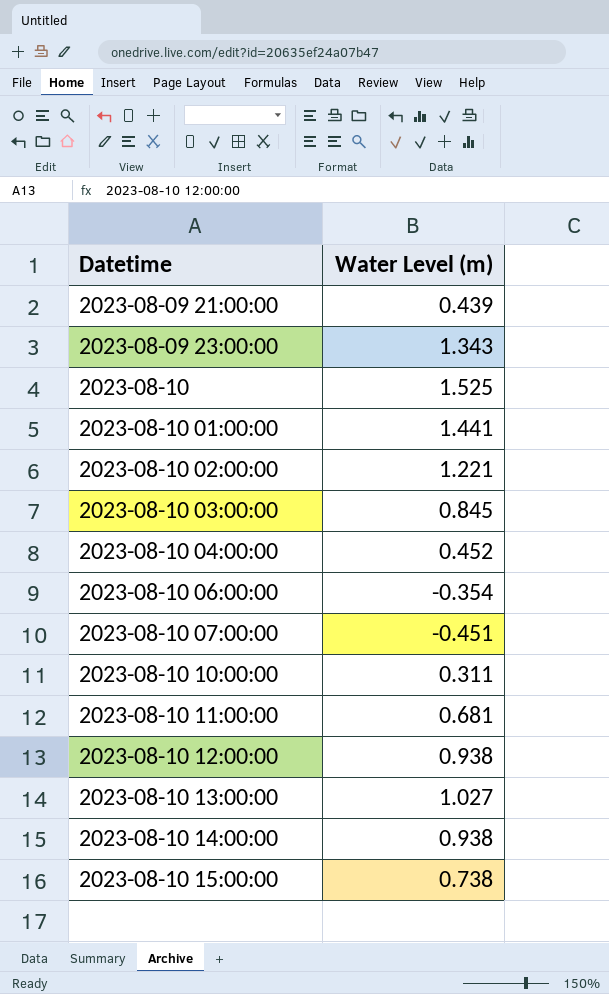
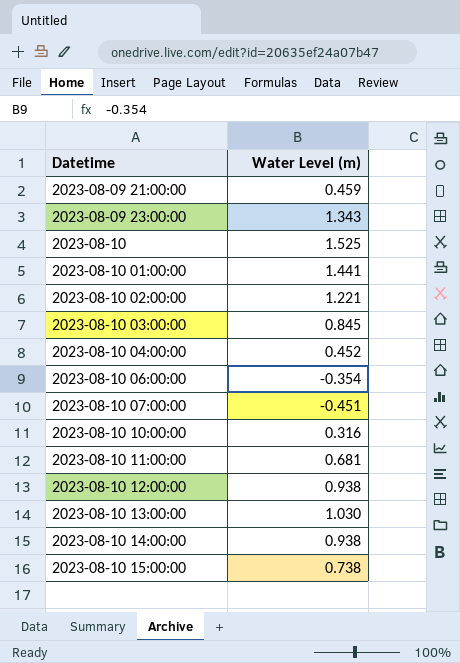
2023-08-09 21:00:00 | Water Level (m): 0.439 -> 0.459
2023-08-10 10:00:00 | Water Level (m): 0.311 -> 0.316
2023-08-10 13:00:00 | Water Level (m): 1.027 -> 1.030

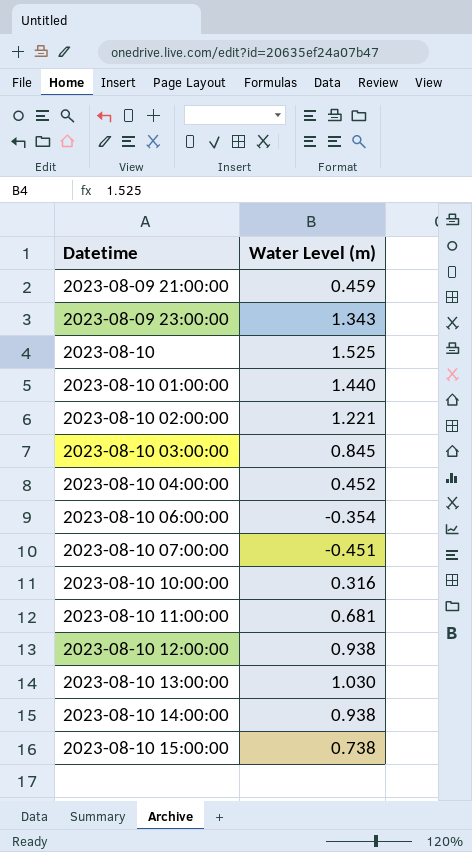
2023-08-10 01:00:00 | Water Level (m): 1.441 -> 1.440

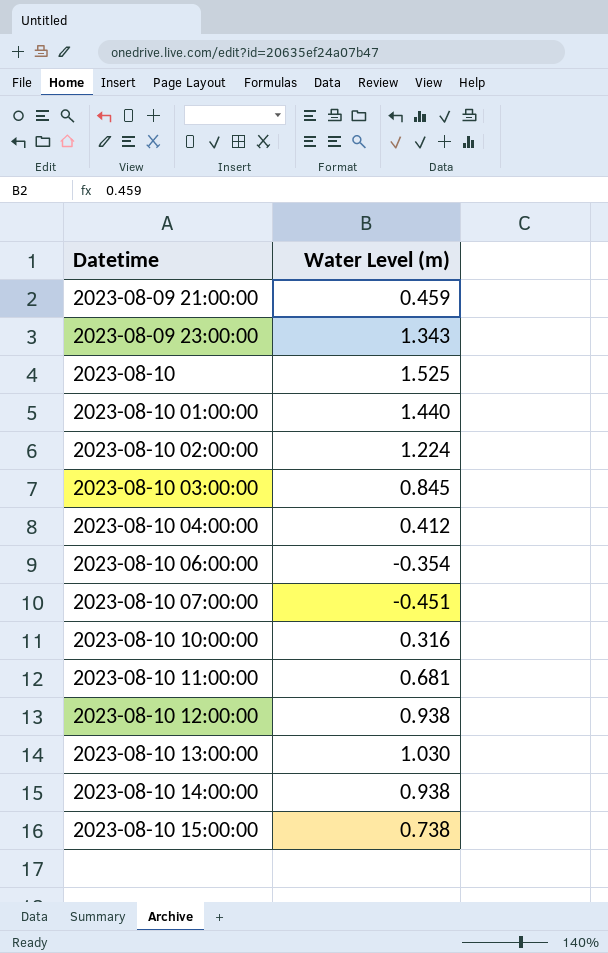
2023-08-10 02:00:00 | Water Level (m): 1.221 -> 1.224
2023-08-10 04:00:00 | Water Level (m): 0.452 -> 0.412

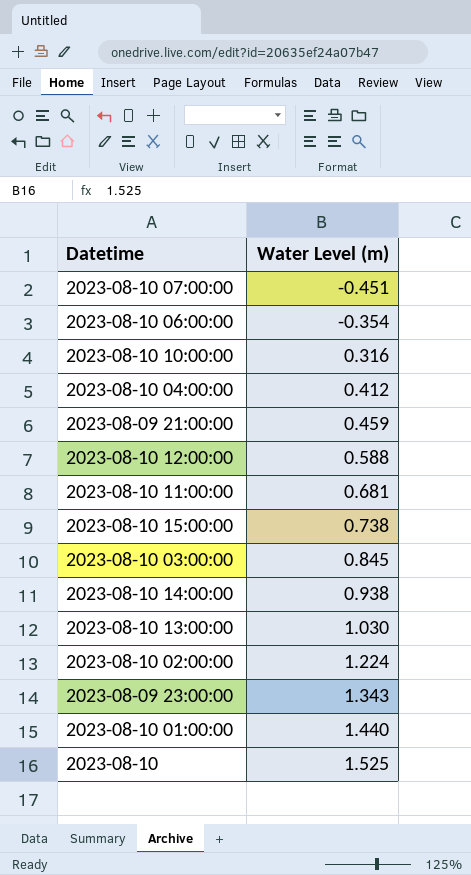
row order: Datetime ascending -> Water Level (m) ascending
2023-08-10 12:00:00 | Water Level (m): 0.938 -> 0.588

